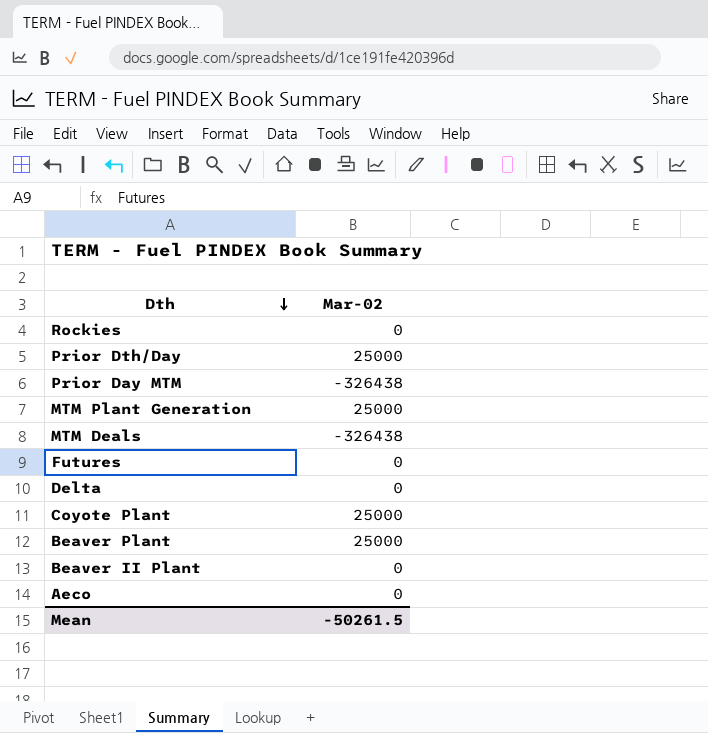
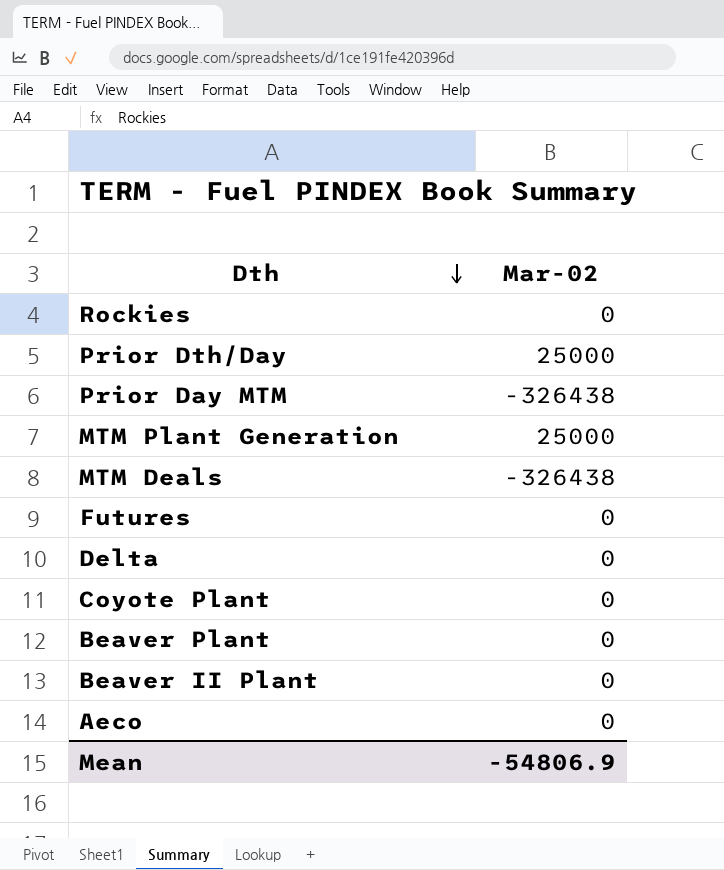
Coyote Plant | Mar-02: 25000 -> 0
Beaver Plant | Mar-02: 25000 -> 0
Mean | Mar-02: -50261.5 -> -54806.9

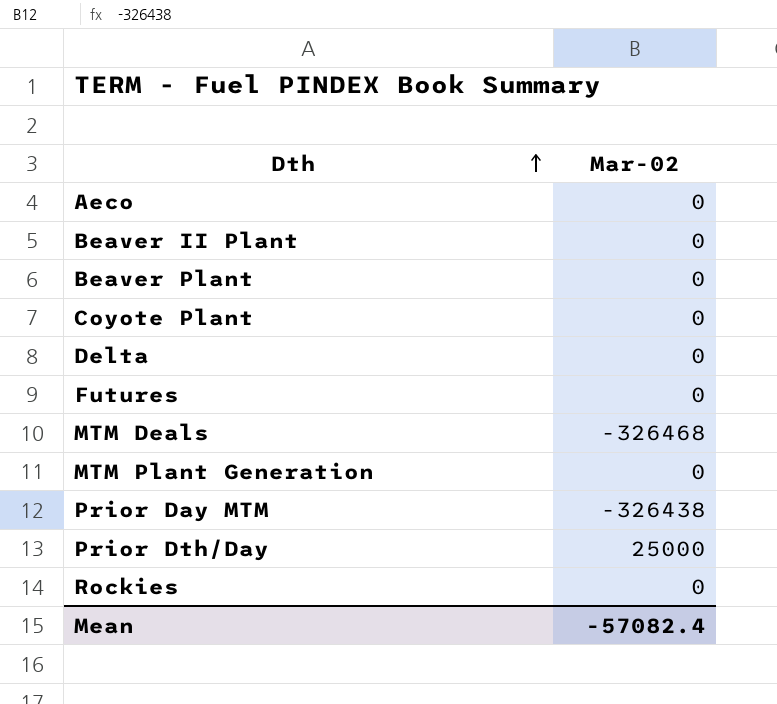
row order: Dth descending -> Dth ascending
MTM Deals | Mar-02: -326438 -> -326468
MTM Plant Generation | Mar-02: 25000 -> 0
Mean | Mar-02: -54806.9 -> -57082.4

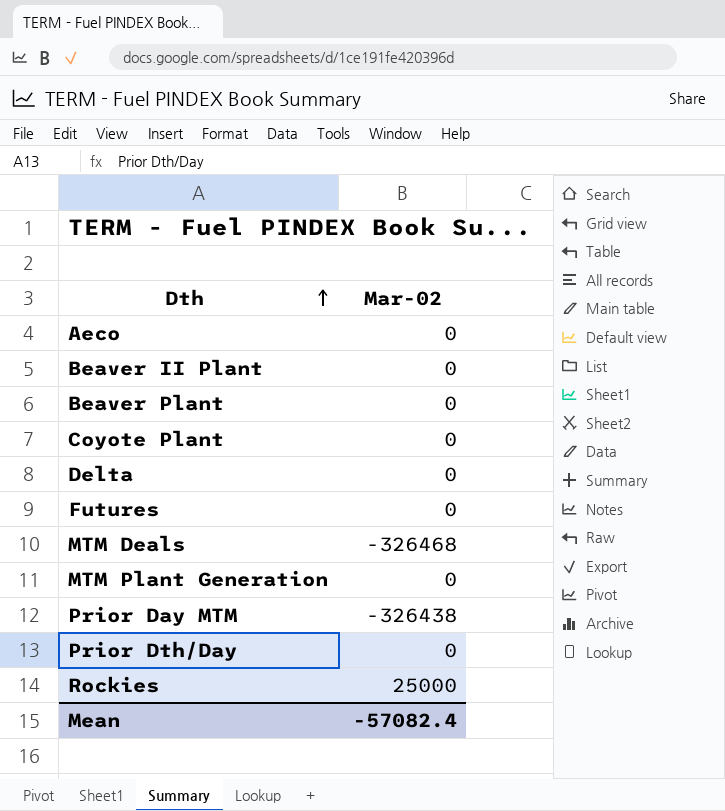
Prior Dth/Day | Mar-02: 25000 -> 0
Rockies | Mar-02: 0 -> 25000

